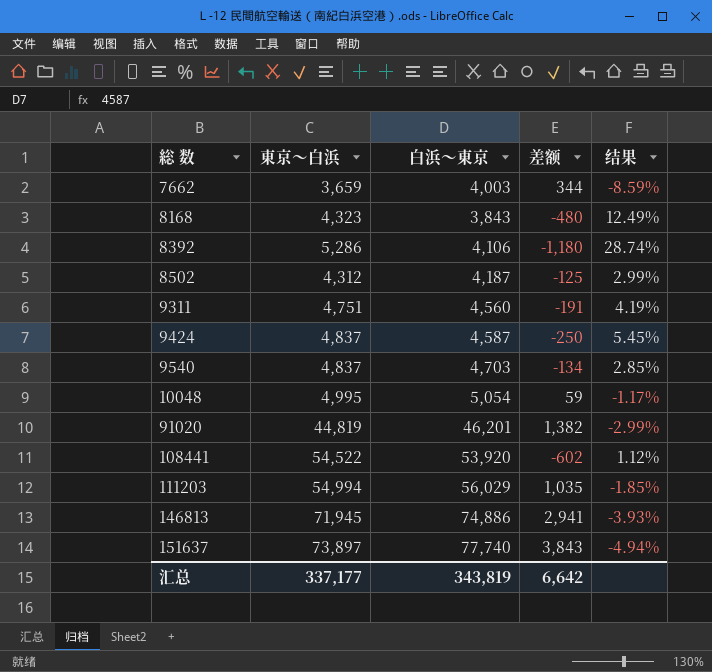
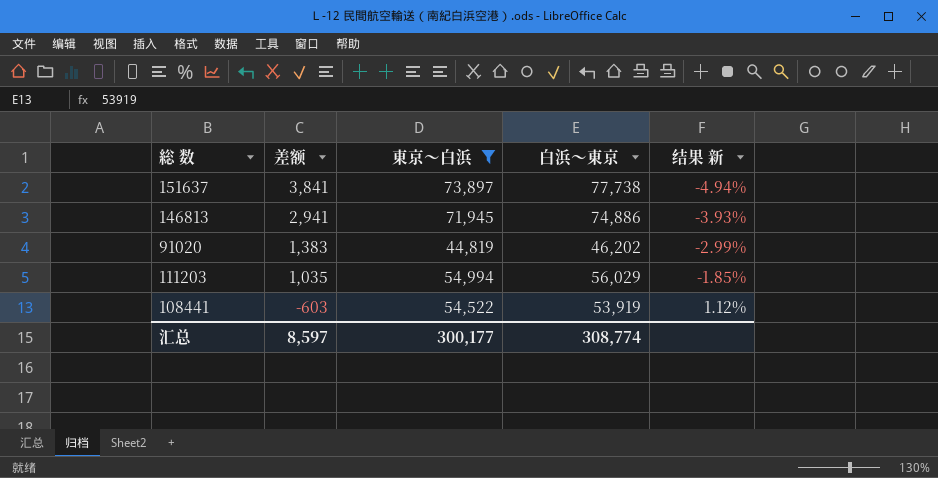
filter: none -> 東京～白浜 >= 44,819
row order: 総 数 ascending -> 差额 descending
column 差额 | position: 4 -> 2
column name: 结果 -> 结果 新
151637 | 差额: 3,843 -> 3,841
151637 | 白浜～東京: 77,740 -> 77,738
91020 | 差额: 1,382 -> 1,383
91020 | 白浜～東京: 46,201 -> 46,202
108441 | 差额: -602 -> -603
108441 | 白浜～東京: 53,920 -> 53,919
汇总 | 差额: 6,642 -> 8,597
汇总 | 東京～白浜: 337,177 -> 300,177
汇总 | 白浜～東京: 343,819 -> 308,774

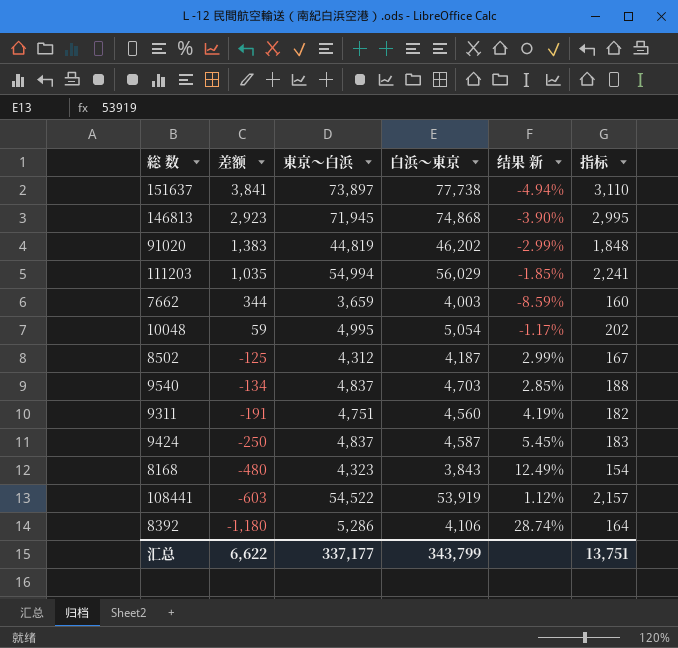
filter: 東京～白浜 >= 44,819 -> none
column 指标 | formula: none -> [白浜～東京] * 0.04
146813 | 差额: 2,941 -> 2,923
146813 | 白浜～東京: 74,886 -> 74,868
146813 | 结果 新: -3.93% -> -3.90%
汇总 | 差额: 8,597 -> 6,622
汇总 | 東京～白浜: 300,177 -> 337,177
汇总 | 白浜～東京: 308,774 -> 343,799

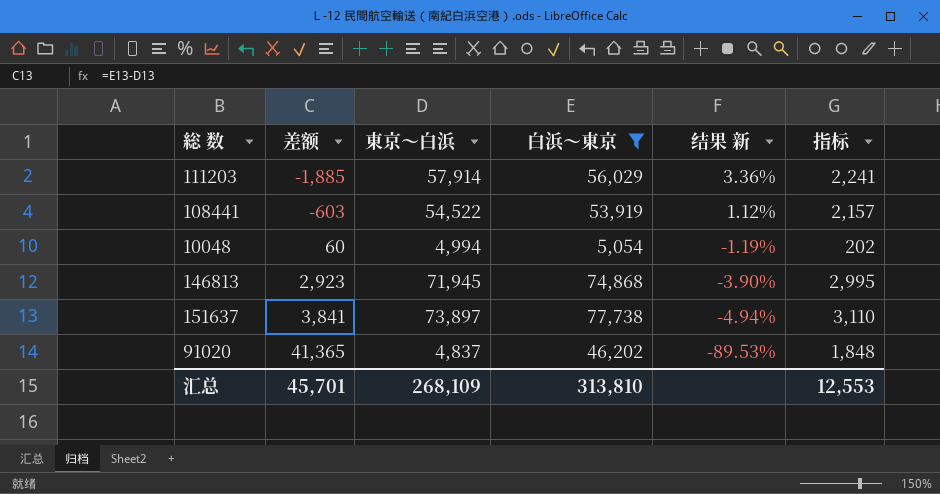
filter: none -> 白浜～東京 >= 5,054
row order: 差额 descending -> 差额 ascending
111203 | 差额: 1,035 -> -1,885
111203 | 東京～白浜: 54,994 -> 57,914
111203 | 结果 新: -1.85% -> 3.36%
10048 | 差额: 59 -> 60
10048 | 東京～白浜: 4,995 -> 4,994
10048 | 结果 新: -1.17% -> -1.19%
91020 | 差额: 1,383 -> 41,365
91020 | 東京～白浜: 44,819 -> 4,837
91020 | 结果 新: -2.99% -> -89.53%
汇总 | 差额: 6,622 -> 45,701
汇总 | 東京～白浜: 337,177 -> 268,109
汇总 | 白浜～東京: 343,799 -> 313,810
汇总 | 指标: 13,751 -> 12,553

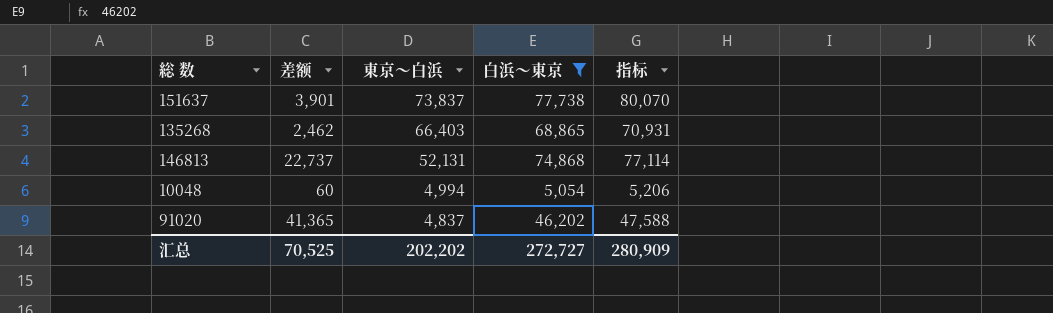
row order: 差额 ascending -> 東京～白浜 descending
column 结果 新 | formula: ([東京～白浜] - [白浜～東京]) / [白浜～東京] -> none
column 指标 | formula: [白浜～東京] * 0.04 -> [白浜～東京] * 1.03
row 111203: -1,885 | 57,914 | 56,029 | 3.36% | 2,241 -> none
row 108441: -603 | 54,522 | 53,919 | 1.12% | 2,157 -> none
151637 | 差额: 3,841 -> 3,901
151637 | 東京～白浜: 73,897 -> 73,837
row 135268: none -> 2,462 | 66,403 | 68,865 | 70,931
146813 | 差额: 2,923 -> 22,737
146813 | 東京～白浜: 71,945 -> 52,131
汇总 | 差额: 45,701 -> 70,525
汇总 | 東京～白浜: 268,109 -> 202,202
汇总 | 白浜～東京: 313,810 -> 272,727
汇总 | 指标: 12,553 -> 280,909

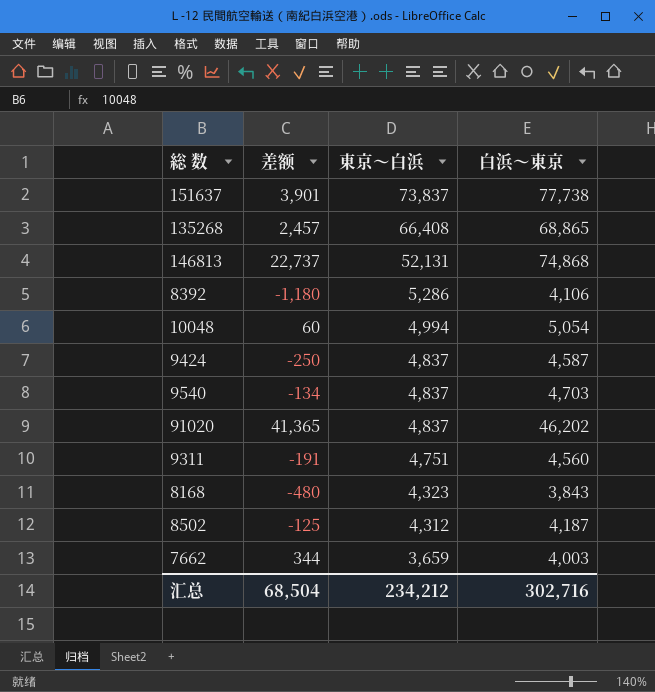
filter: 白浜～東京 >= 5,054 -> none
column 指标 | formula: [白浜～東京] * 1.03 -> none
135268 | 差额: 2,462 -> 2,457
135268 | 東京～白浜: 66,403 -> 66,408
汇总 | 差额: 70,525 -> 68,504
汇总 | 東京～白浜: 202,202 -> 234,212
汇总 | 白浜～東京: 272,727 -> 302,716

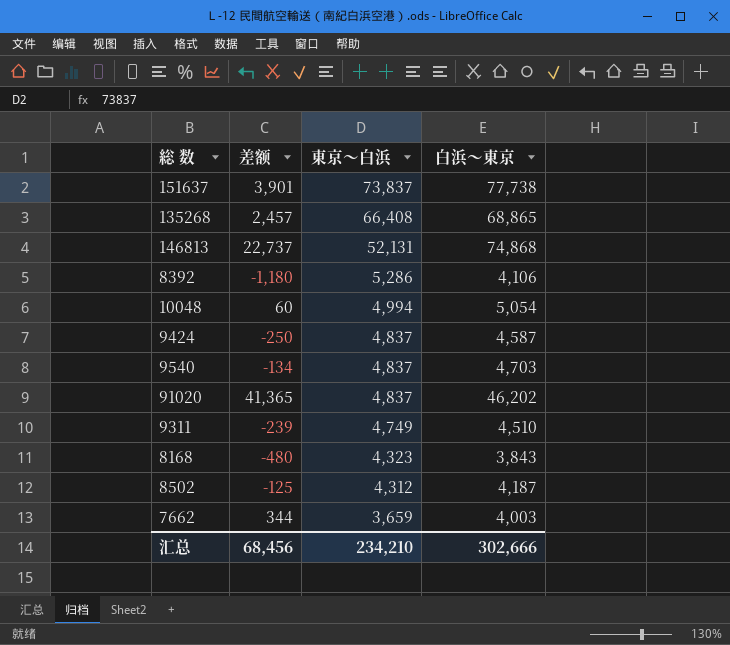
9311 | 差额: -191 -> -239
9311 | 東京～白浜: 4,751 -> 4,749
9311 | 白浜～東京: 4,560 -> 4,510
汇总 | 差额: 68,504 -> 68,456
汇总 | 東京～白浜: 234,212 -> 234,210
汇总 | 白浜～東京: 302,716 -> 302,666

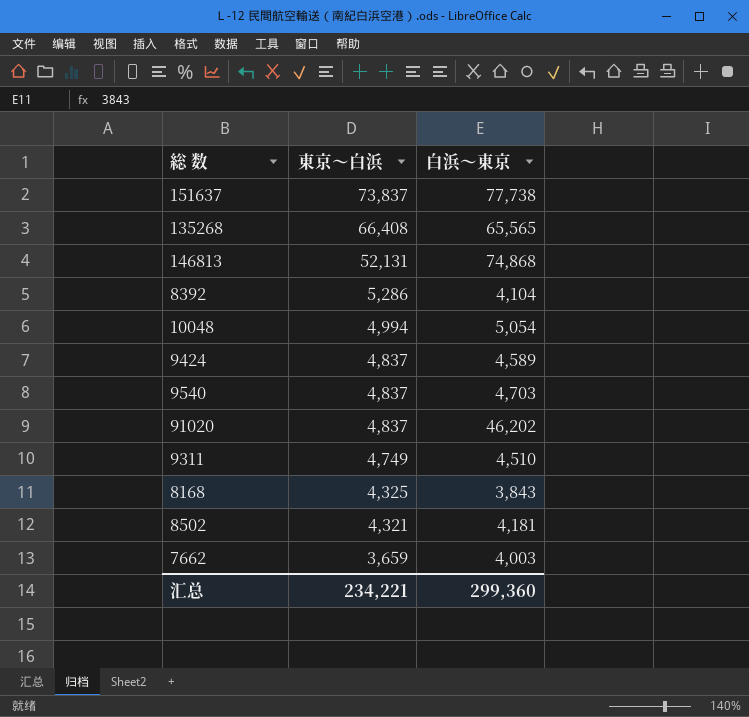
column 差额 | formula: [白浜～東京] - [東京～白浜] -> none
135268 | 白浜～東京: 68,865 -> 65,565
8392 | 白浜～東京: 4,106 -> 4,104
9424 | 白浜～東京: 4,587 -> 4,589
8168 | 東京～白浜: 4,323 -> 4,325
8502 | 東京～白浜: 4,312 -> 4,321
8502 | 白浜～東京: 4,187 -> 4,181
汇总 | 東京～白浜: 234,210 -> 234,221
汇总 | 白浜～東京: 302,666 -> 299,360

